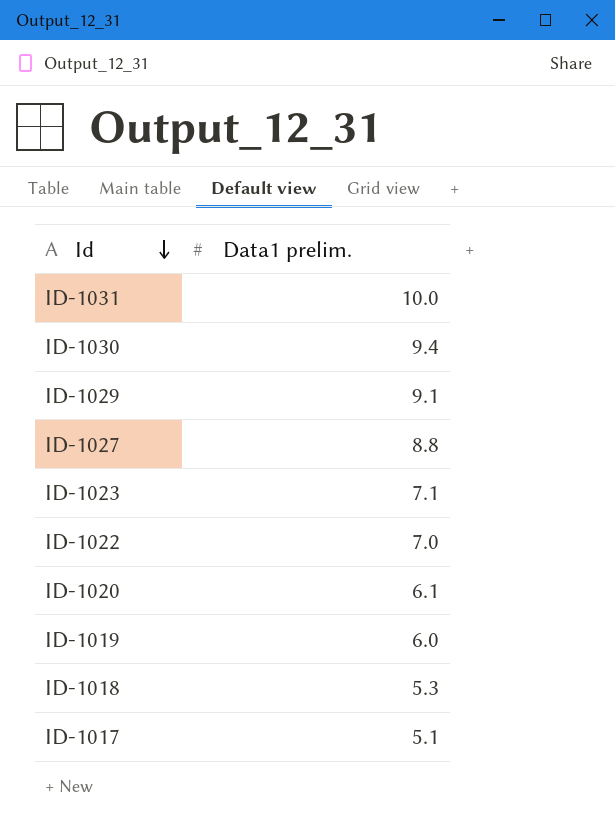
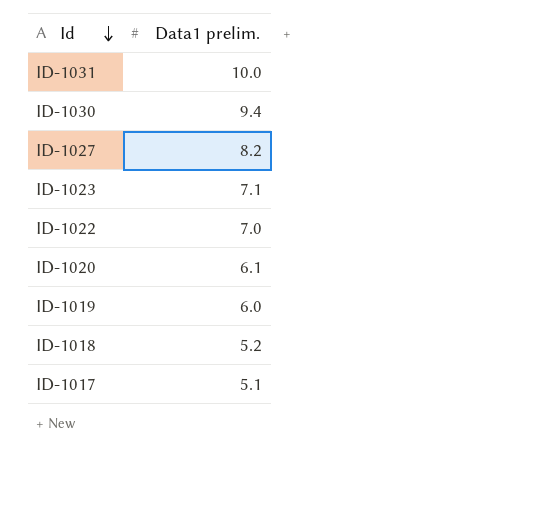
row ID-1029: 9.1 -> none
ID-1027 | Data1 prelim.: 8.8 -> 8.2
ID-1018 | Data1 prelim.: 5.3 -> 5.2

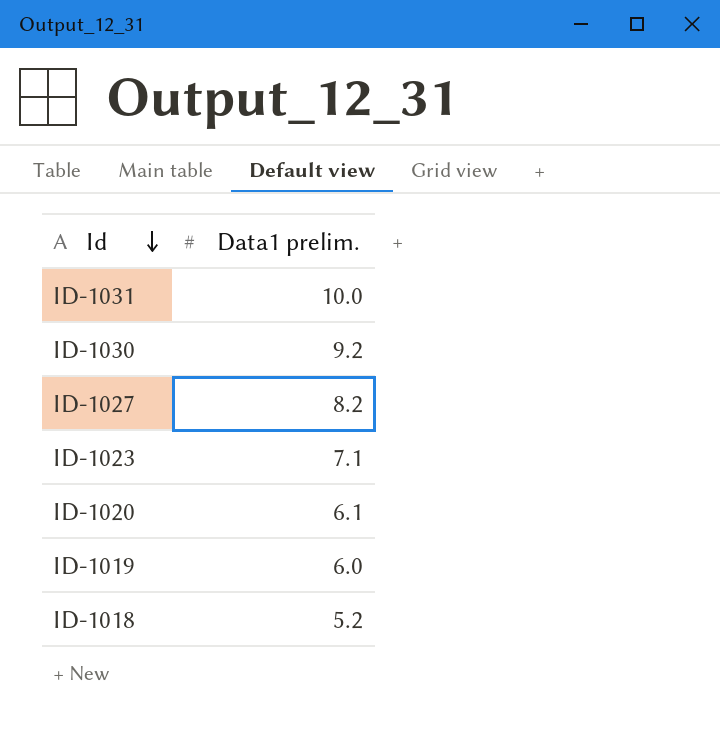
row ID-1022: 7.0 -> none
row ID-1017: 5.1 -> none
ID-1030 | Data1 prelim.: 9.4 -> 9.2

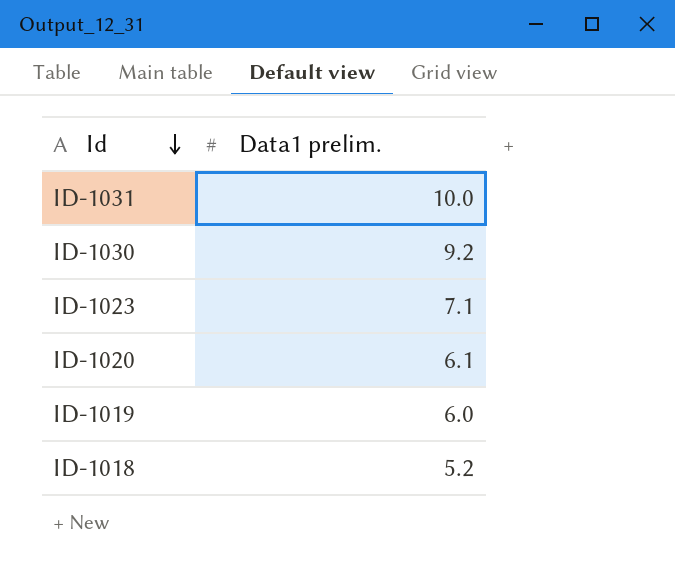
row ID-1027: 8.2 -> none

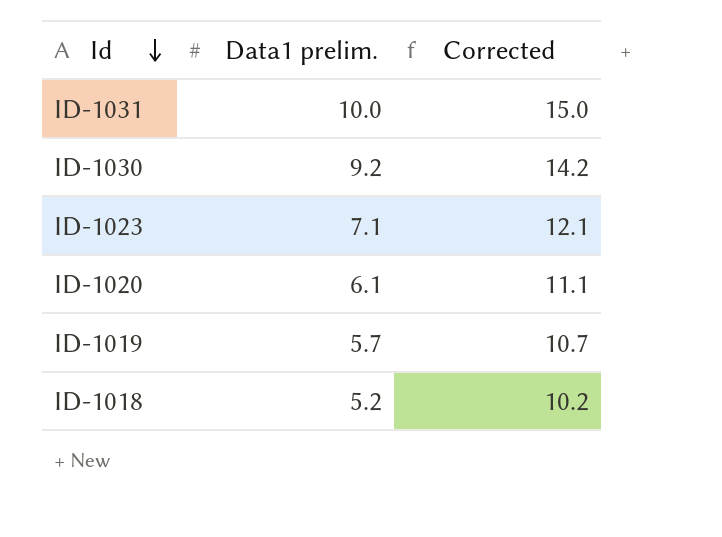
column Corrected | formula: none -> [Data1 prelim.] + 5
ID-1019 | Data1 prelim.: 6.0 -> 5.7

